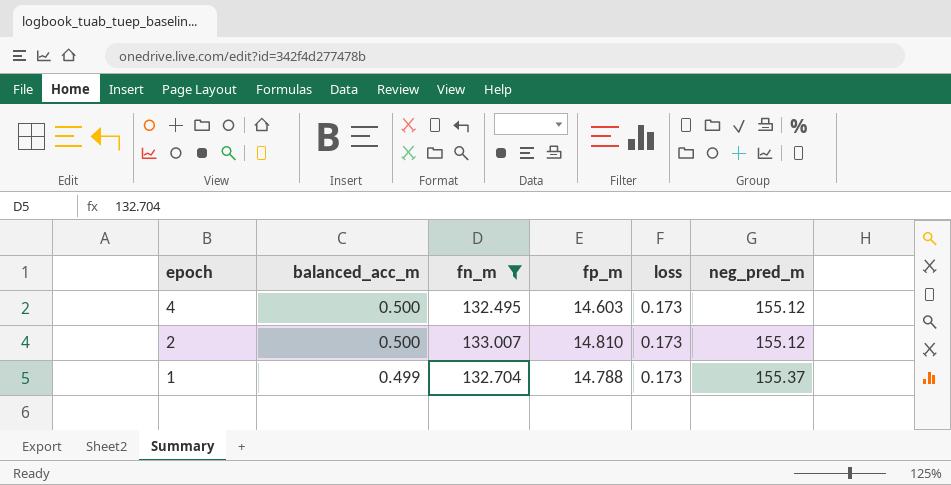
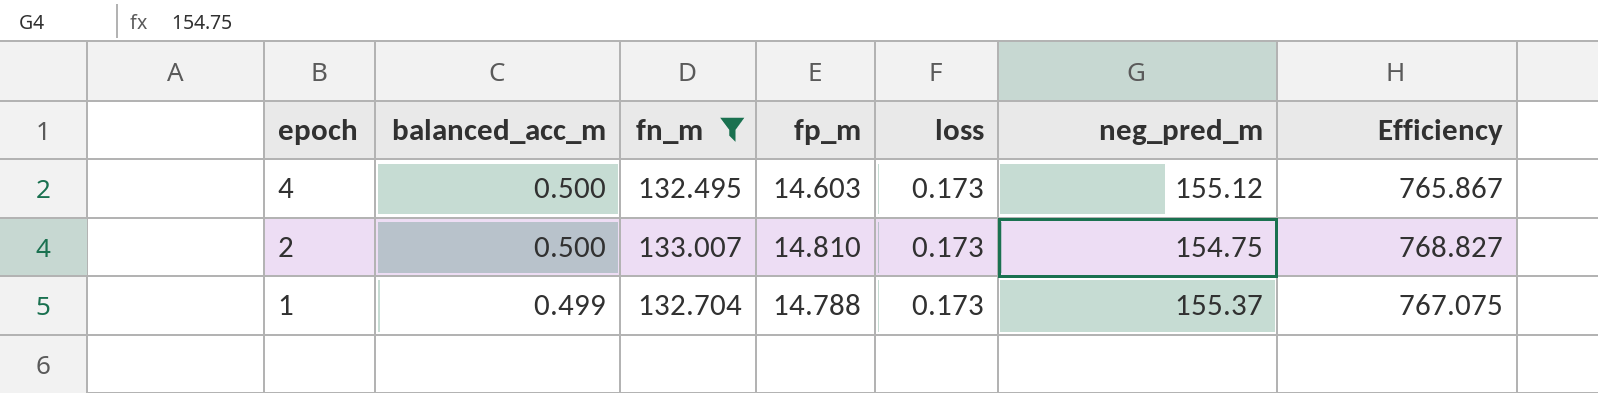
column Efficiency | formula: none -> [fn_m] / [loss]
2 | neg_pred_m: 155.12 -> 154.75

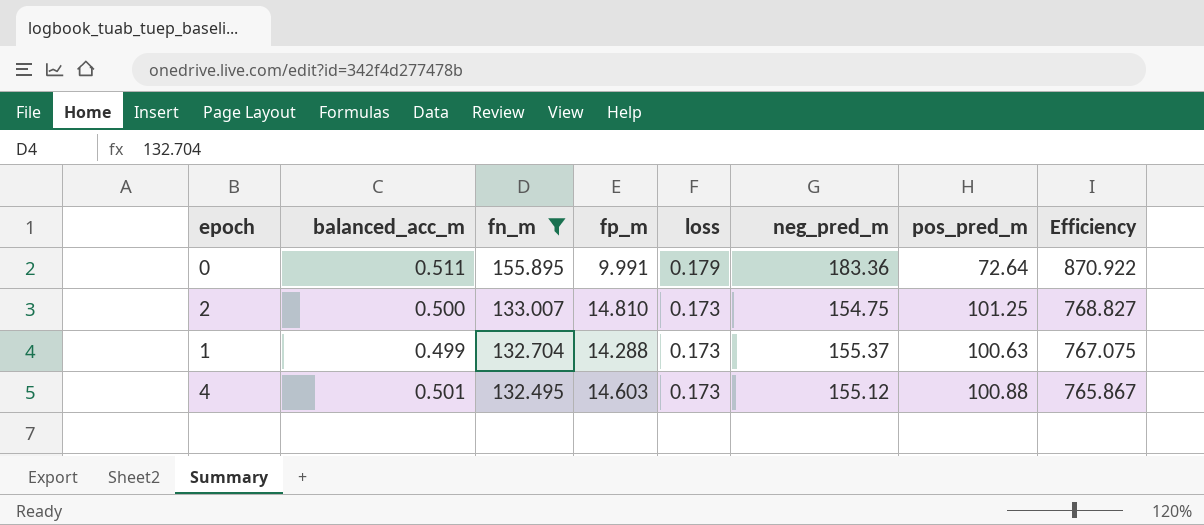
row order: epoch descending -> fn_m descending
column pos_pred_m | position: none -> 7
row 0: none -> 0.511 | 155.895 | 9.991 | 0.179 | 183.36 | 72.64 | 870.922
1 | fp_m: 14.788 -> 14.288
4 | balanced_acc_m: 0.500 -> 0.501

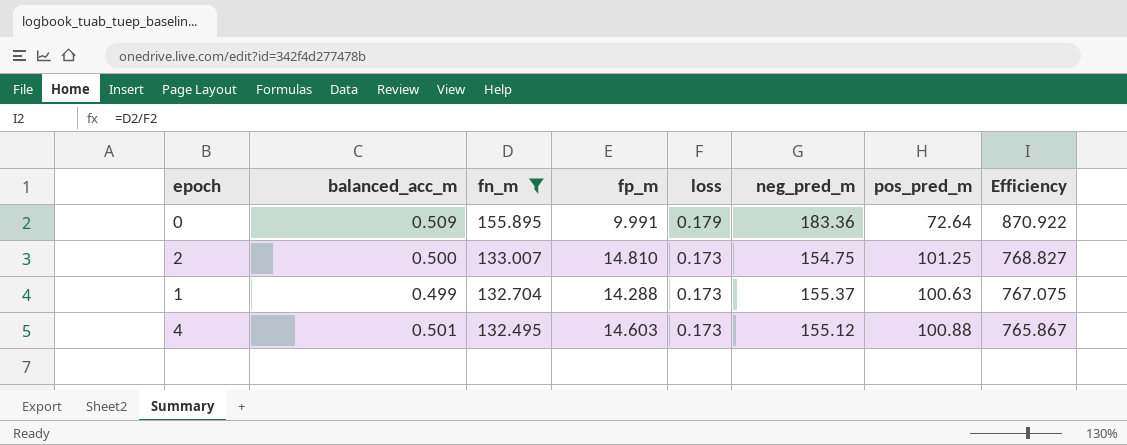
0 | balanced_acc_m: 0.511 -> 0.509

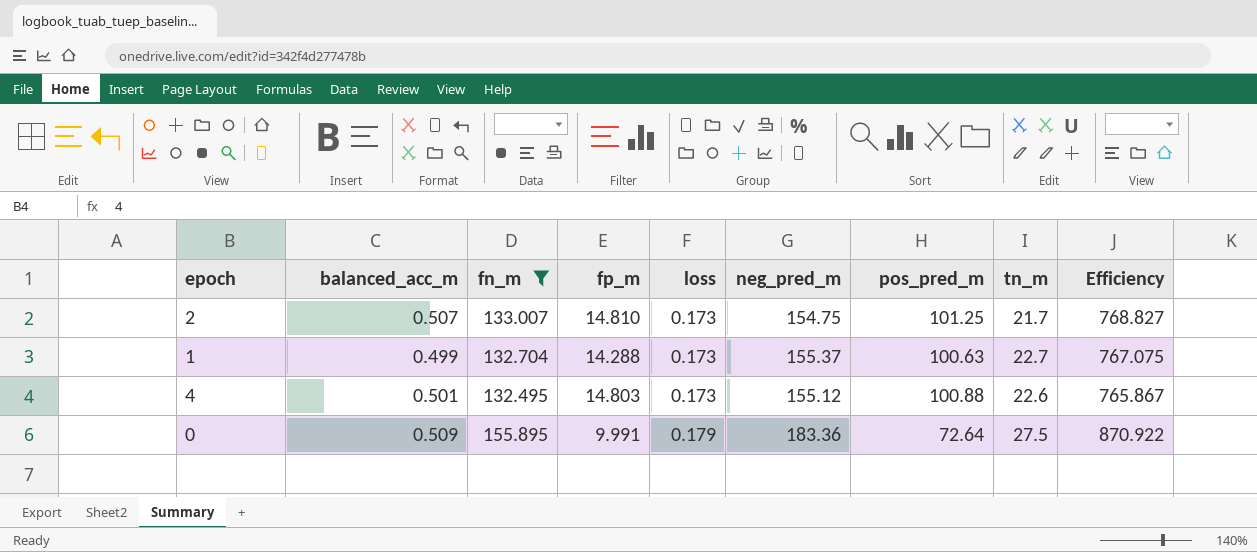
row order: fn_m descending -> loss ascending
column tn_m | formula: none -> [neg_pred_m] - [fn_m]
2 | balanced_acc_m: 0.500 -> 0.507
4 | fp_m: 14.603 -> 14.803

